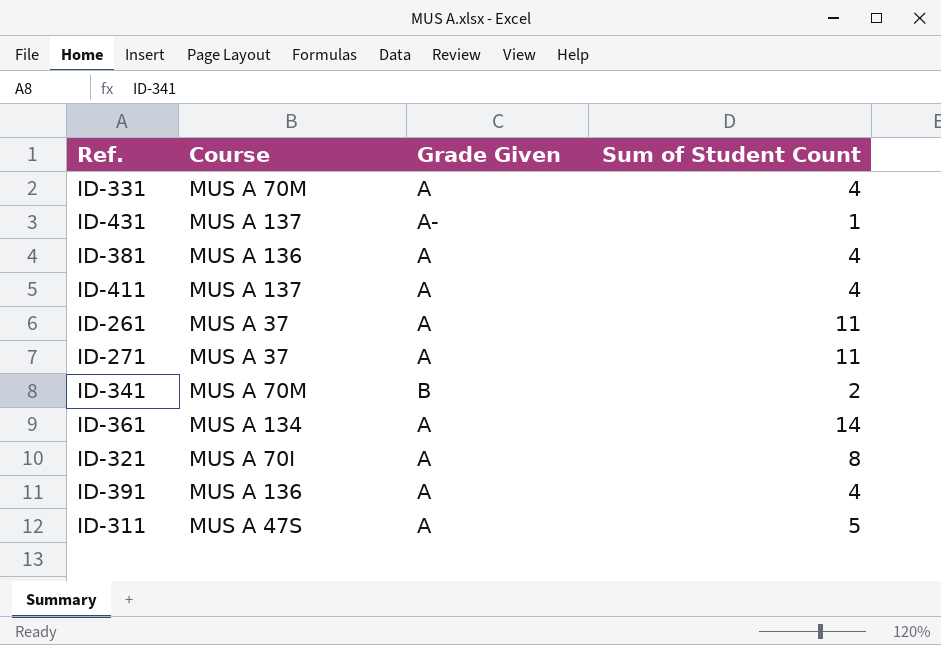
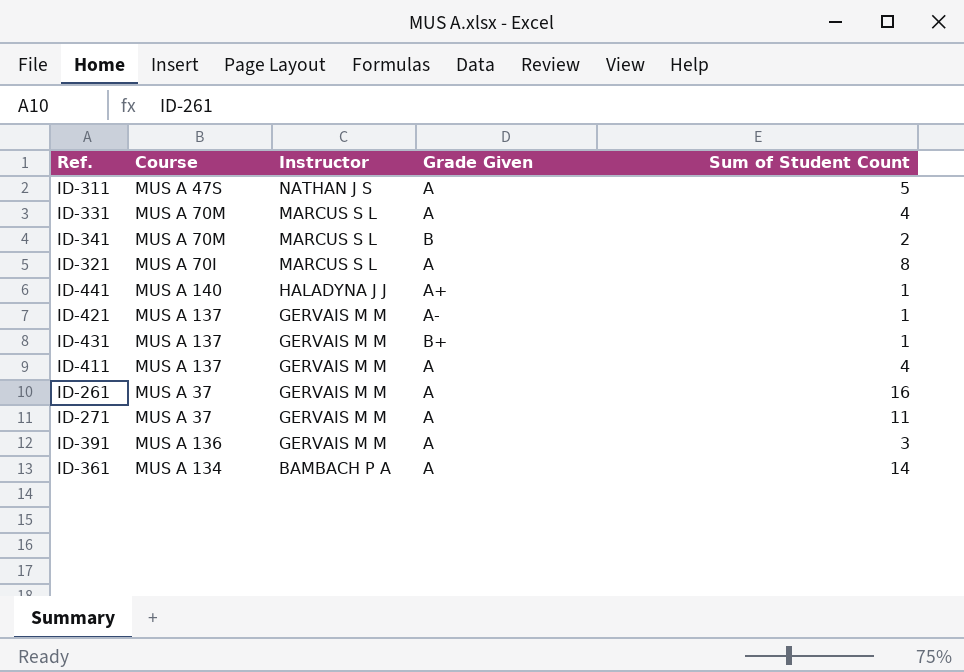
row order: none -> Instructor descending
column Instructor | position: none -> 3
row ID-381: MUS A 136 | A | 4 -> none
row ID-441: none -> MUS A 140 | HALADYNA J J | A+ | 1
row ID-421: none -> MUS A 137 | GERVAIS M M | A- | 1
ID-431 | Grade Given: A- -> B+
ID-261 | Sum of Student Count: 11 -> 16
ID-391 | Sum of Student Count: 4 -> 3

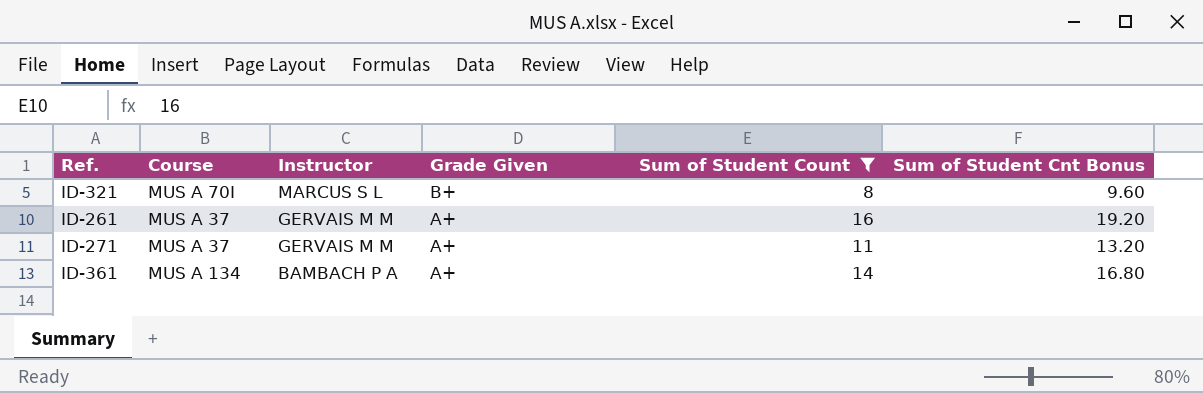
filter: none -> Sum of Student Count >= 8
column Sum of Student Cnt Bonus | formula: none -> [Sum of Student Count] * 1.2
ID-321 | Grade Given: A -> B+
ID-261 | Grade Given: A -> A+
ID-271 | Grade Given: A -> A+
ID-361 | Grade Given: A -> A+

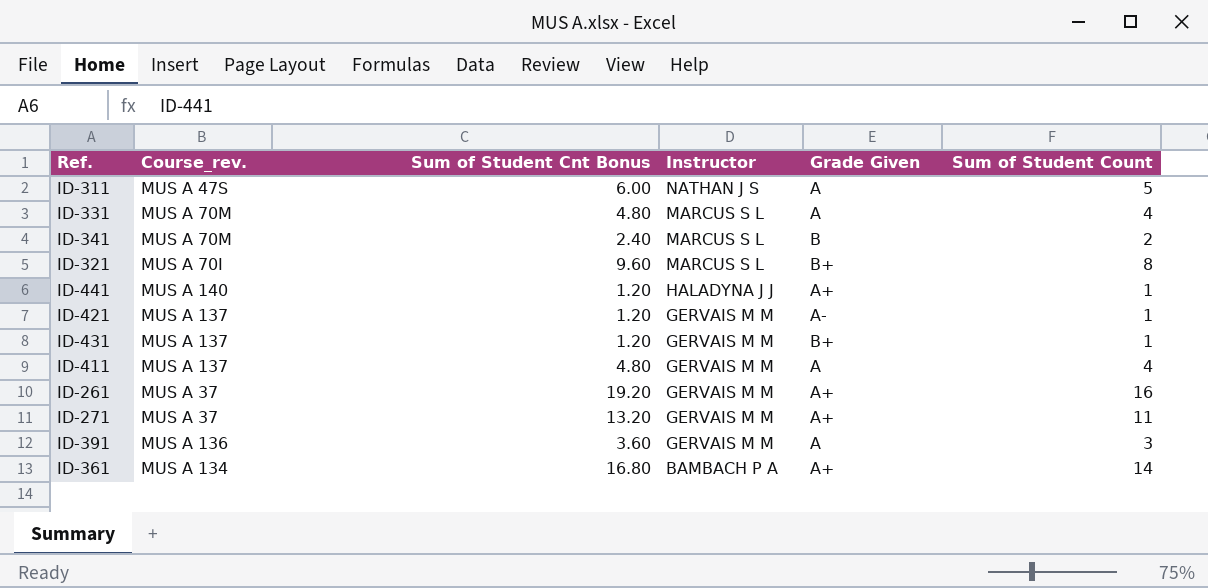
filter: Sum of Student Count >= 8 -> none
column name: Course -> Course_rev.
column Sum of Student Cnt Bonus | position: 6 -> 3

